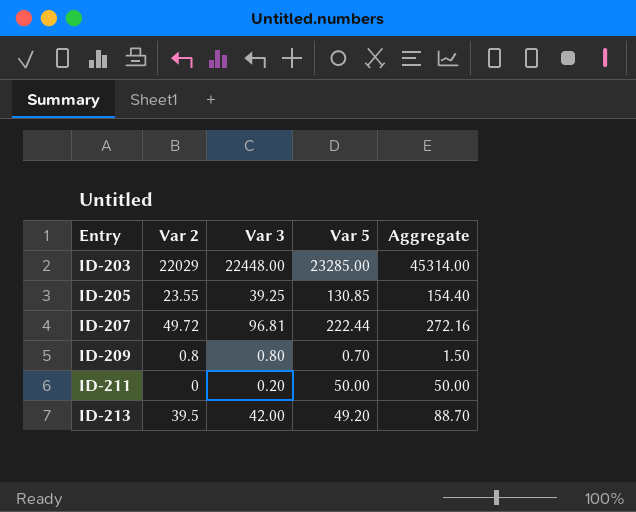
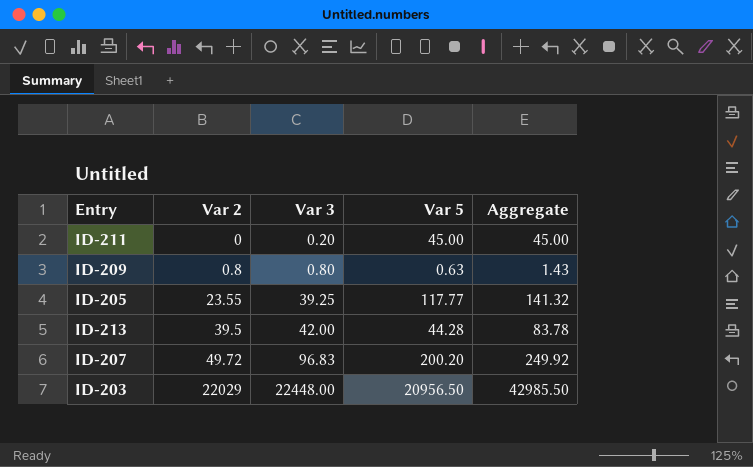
row order: Entry ascending -> Var 2 ascending
ID-211 | Var 5: 50.00 -> 45.00
ID-211 | Aggregate: 50.00 -> 45.00
ID-209 | Var 5: 0.70 -> 0.63
ID-209 | Aggregate: 1.50 -> 1.43
ID-205 | Var 5: 130.85 -> 117.77
ID-205 | Aggregate: 154.40 -> 141.32
ID-213 | Var 5: 49.20 -> 44.28
ID-213 | Aggregate: 88.70 -> 83.78
ID-207 | Var 3: 96.81 -> 96.83
ID-207 | Var 5: 222.44 -> 200.20
ID-207 | Aggregate: 272.16 -> 249.92
ID-203 | Var 5: 23285.00 -> 20956.50
ID-203 | Aggregate: 45314.00 -> 42985.50

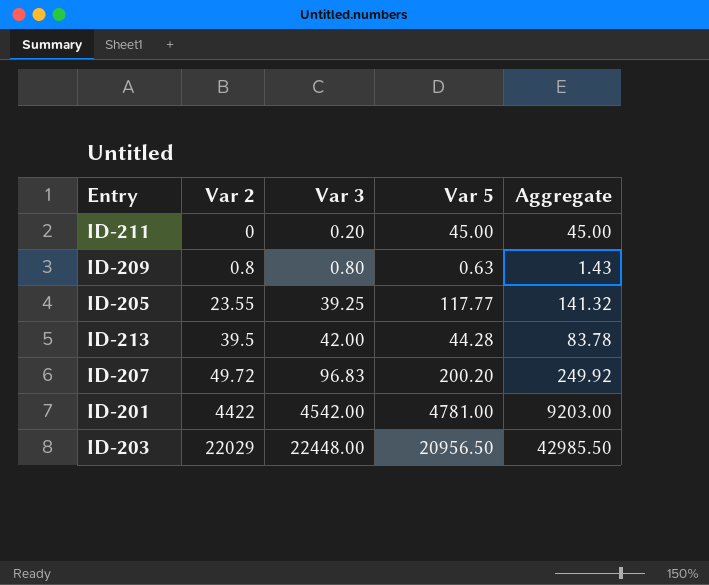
row ID-201: none -> 4422 | 4542.00 | 4781.00 | 9203.00

